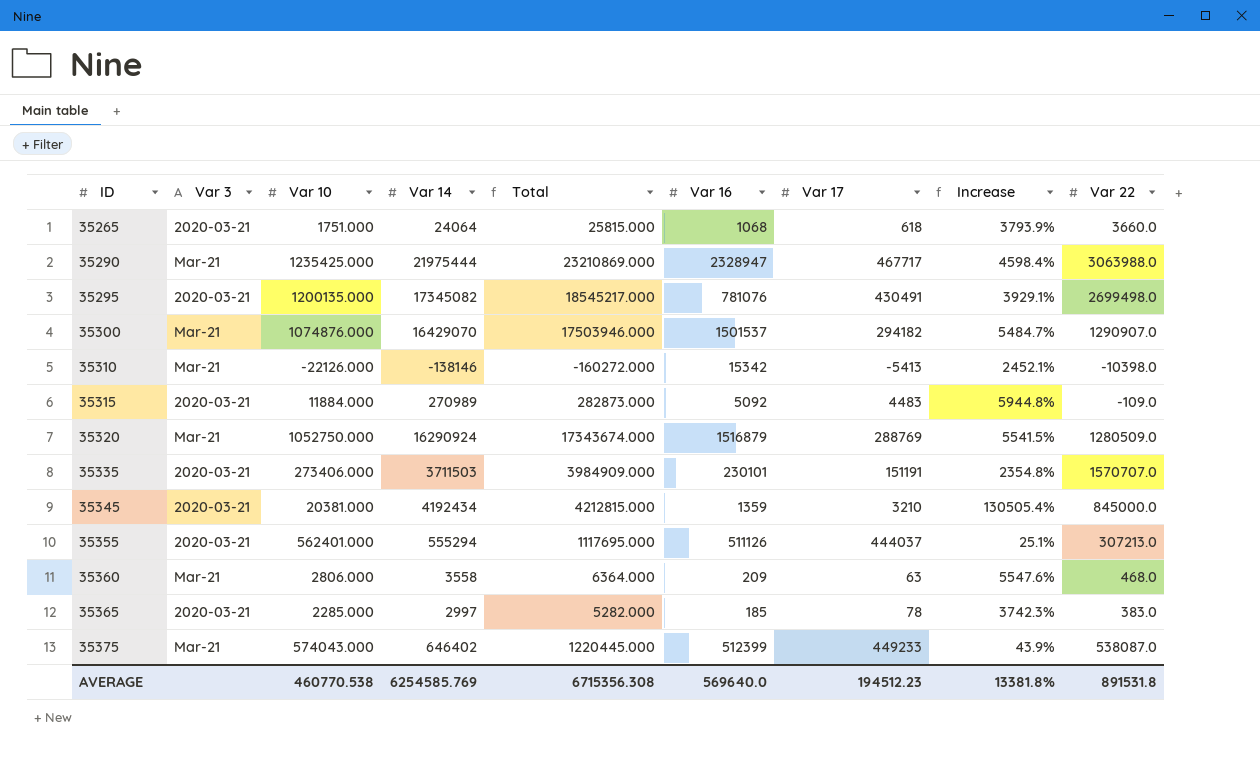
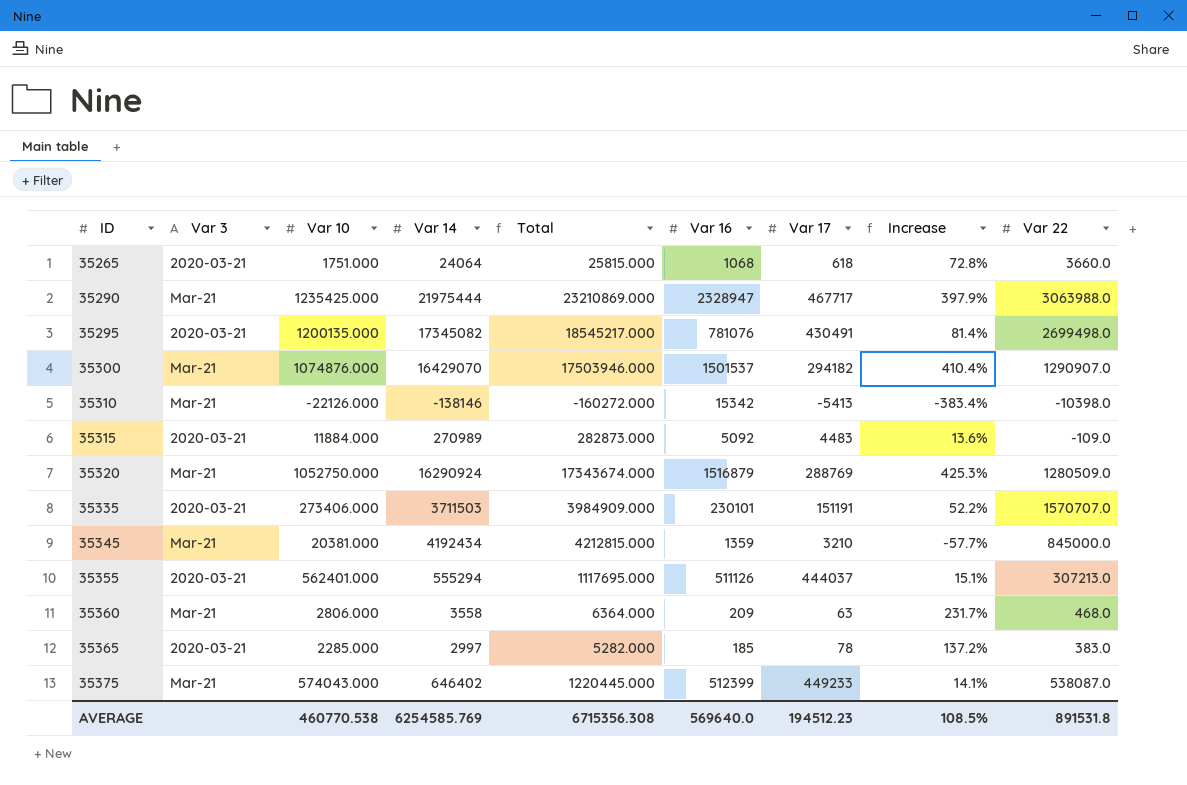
column Increase | formula: ([Var 14] - [Var 17]) / [Var 17] -> ([Var 16] - [Var 17]) / [Var 17]
35345 | Var 3: 2020-03-21 -> Mar-21
AVERAGE | Increase: 13381.8% -> 108.5%

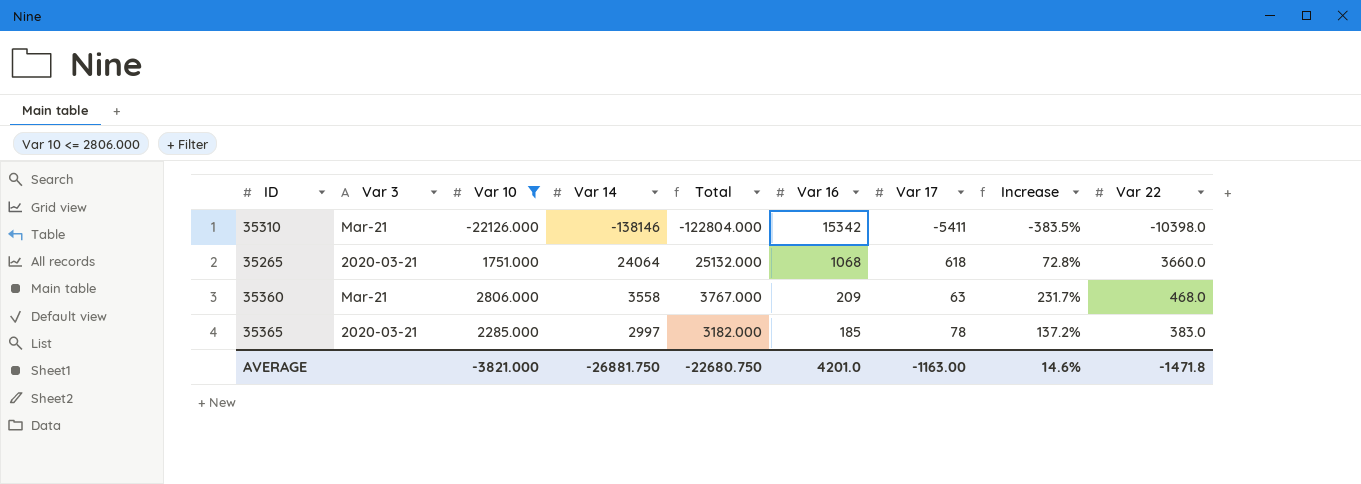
filter: none -> Var 10 <= 2806.000
row order: ID ascending -> Var 16 descending
column Total | formula: [Var 10] + [Var 14] -> [Var 14] + [Var 16]
35310 | Var 17: -5413 -> -5411
35310 | Increase: -383.4% -> -383.5%
AVERAGE | Var 10: 460770.538 -> -3821.000
AVERAGE | Var 14: 6254585.769 -> -26881.750
AVERAGE | Total: 6715356.308 -> -22680.750
AVERAGE | Var 16: 569640.0 -> 4201.0
AVERAGE | Var 17: 194512.23 -> -1163.00
AVERAGE | Increase: 108.5% -> 14.6%
AVERAGE | Var 22: 891531.8 -> -1471.8

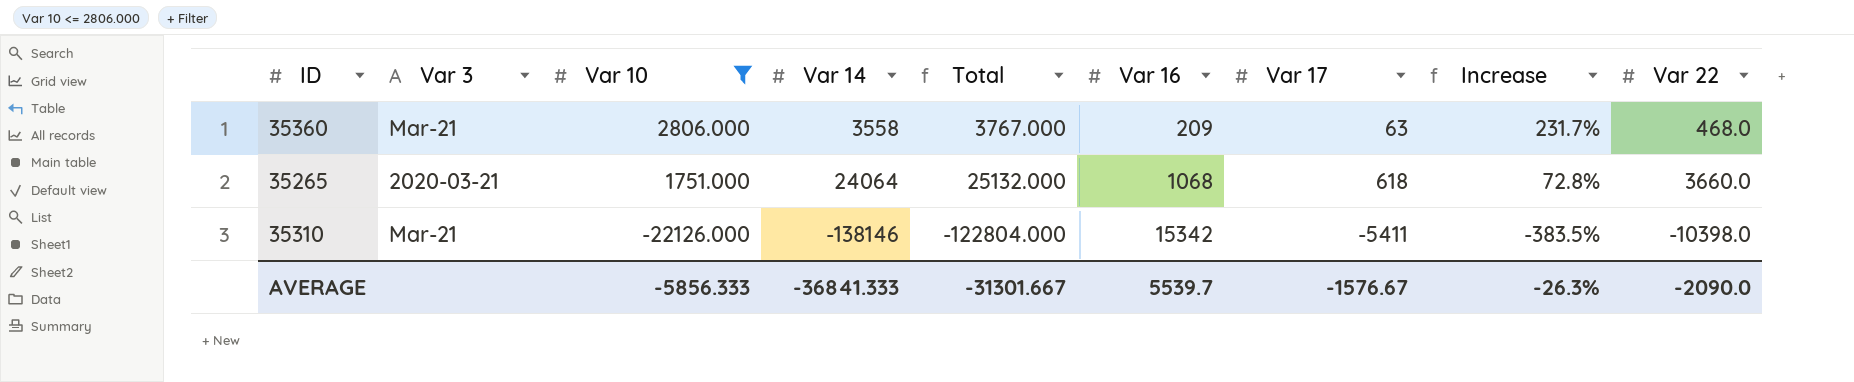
row order: Var 16 descending -> Var 10 descending
row 35365: 2020-03-21 | 2285.000 | 2997 | 3182.000 | 185 | 78 | 137.2% | 383.0 -> none
AVERAGE | Var 10: -3821.000 -> -5856.333
AVERAGE | Var 14: -26881.750 -> -36841.333
AVERAGE | Total: -22680.750 -> -31301.667
AVERAGE | Var 16: 4201.0 -> 5539.7
AVERAGE | Var 17: -1163.00 -> -1576.67
AVERAGE | Increase: 14.6% -> -26.3%
AVERAGE | Var 22: -1471.8 -> -2090.0

